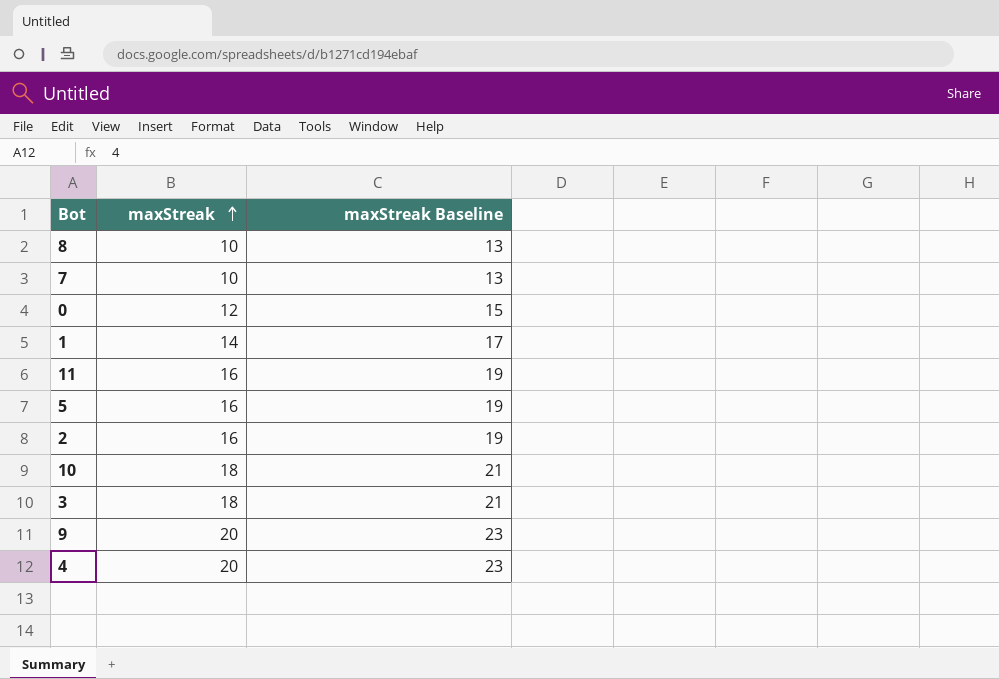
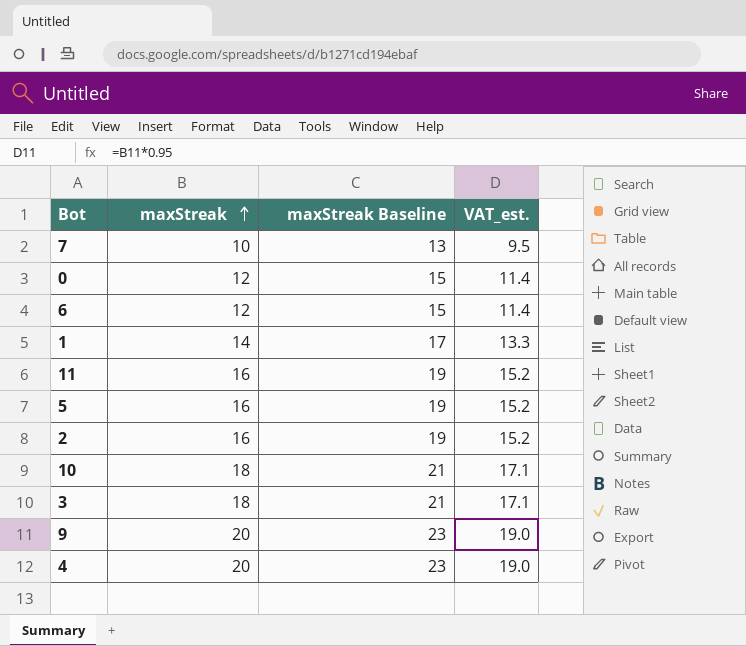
column VAT_est. | formula: none -> [maxStreak] * 0.95
row 8: 10 | 13 -> none
row 6: none -> 12 | 15 | 11.4

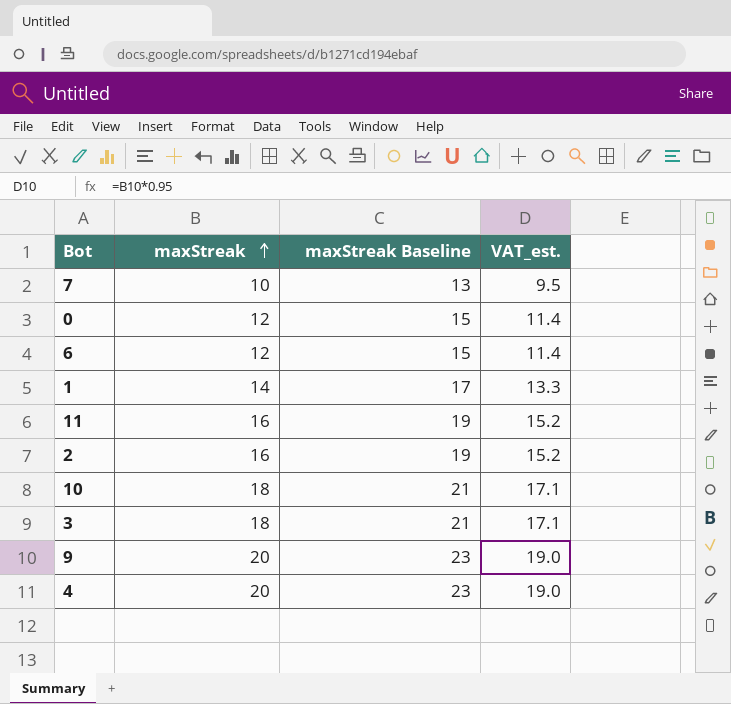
row 5: 16 | 19 | 15.2 -> none

